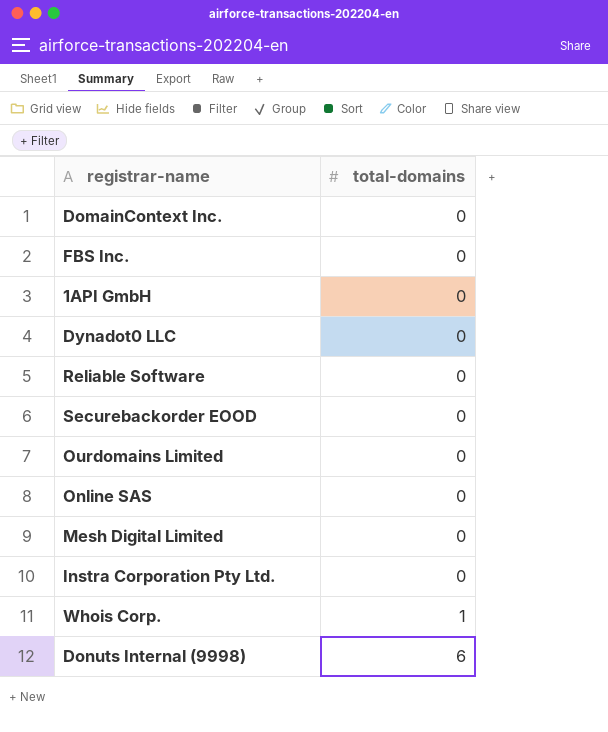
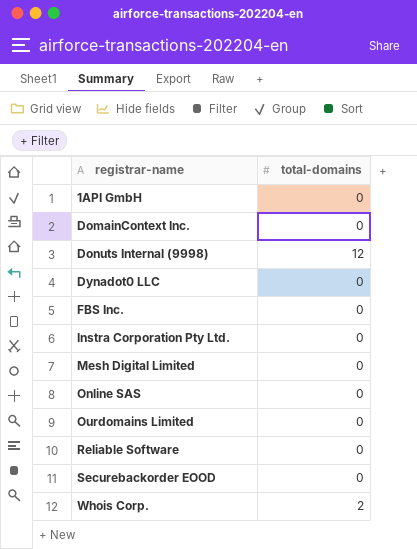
row order: total-domains ascending -> registrar-name ascending
Donuts Internal (9998) | total-domains: 6 -> 12
Whois Corp. | total-domains: 1 -> 2

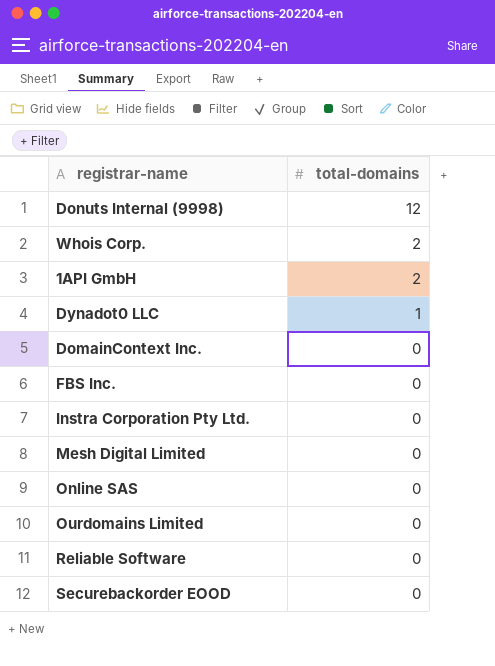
row order: registrar-name ascending -> total-domains descending
1API GmbH | total-domains: 0 -> 2
Dynadot0 LLC | total-domains: 0 -> 1

